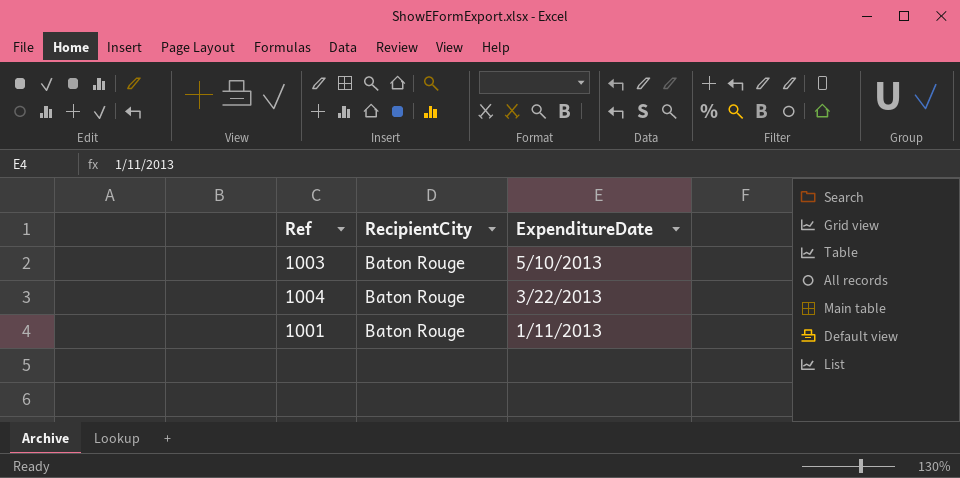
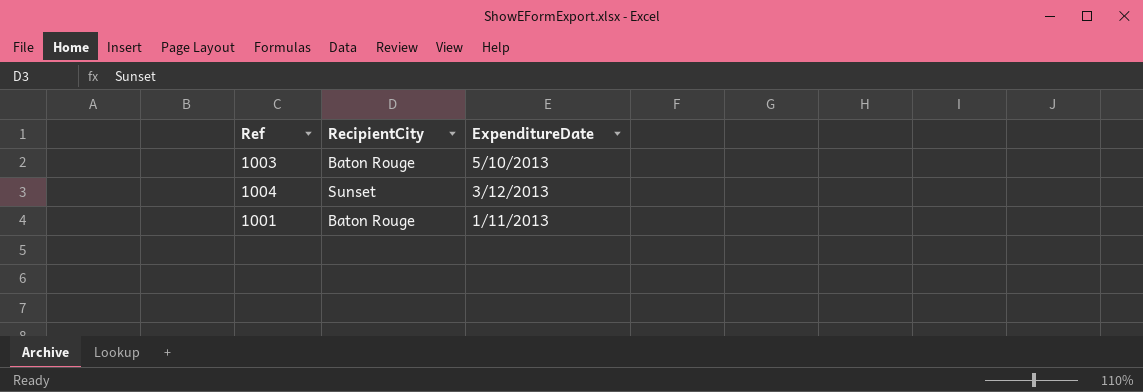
1004 | RecipientCity: Baton Rouge -> Sunset
1004 | ExpenditureDate: 3/22/2013 -> 3/12/2013

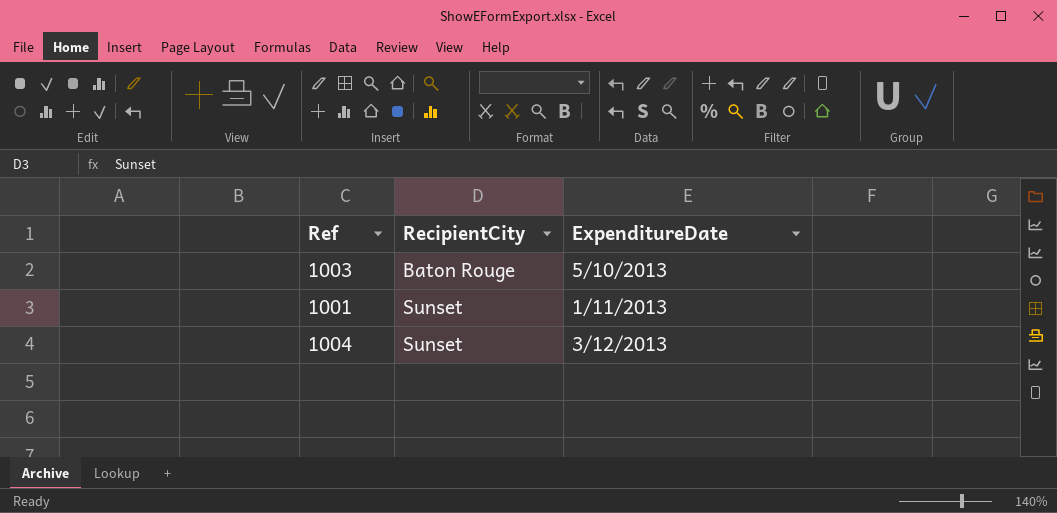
row order: ExpenditureDate descending -> RecipientCity ascending
1001 | RecipientCity: Baton Rouge -> Sunset

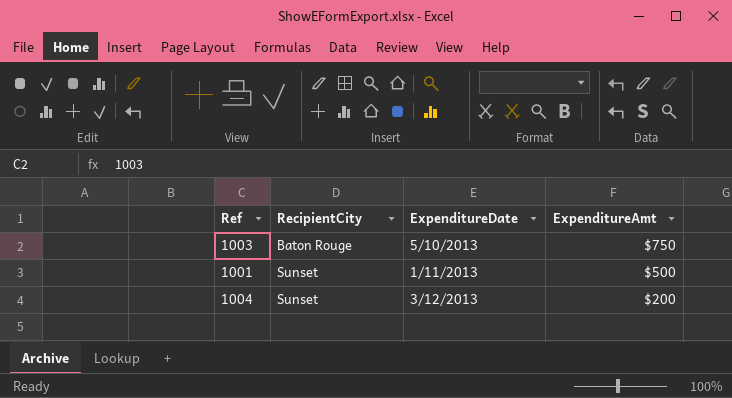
column ExpenditureAmt | position: none -> 4

